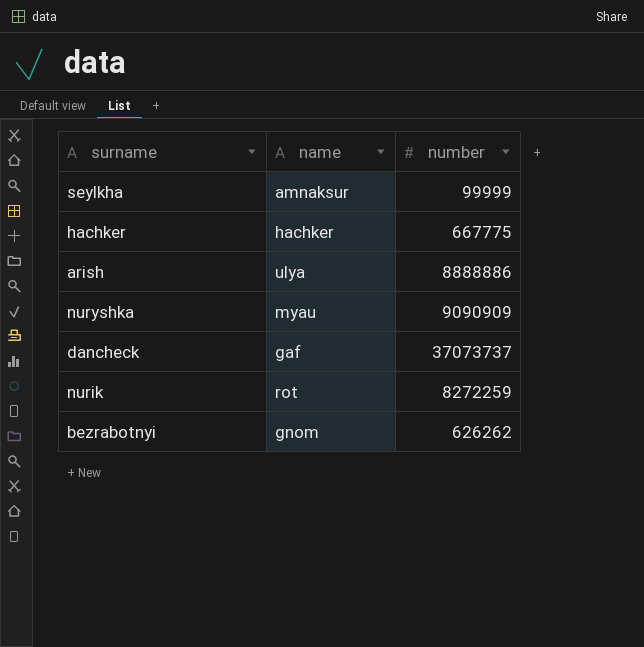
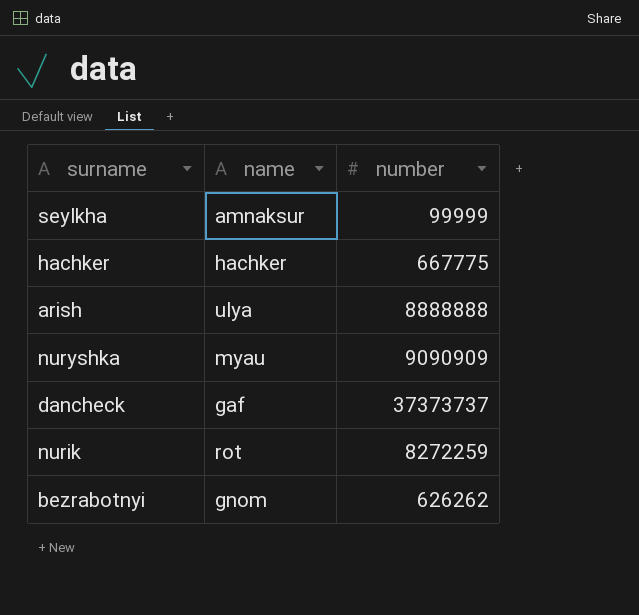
arish | number: 8888886 -> 8888888
dancheck | number: 37073737 -> 37373737

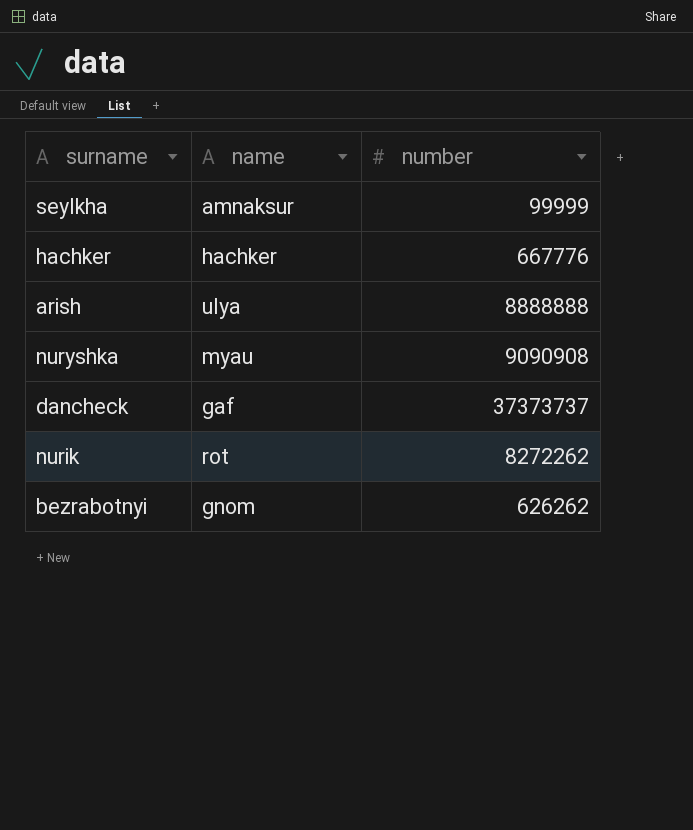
hachker | number: 667775 -> 667776
nuryshka | number: 9090909 -> 9090908
nurik | number: 8272259 -> 8272262

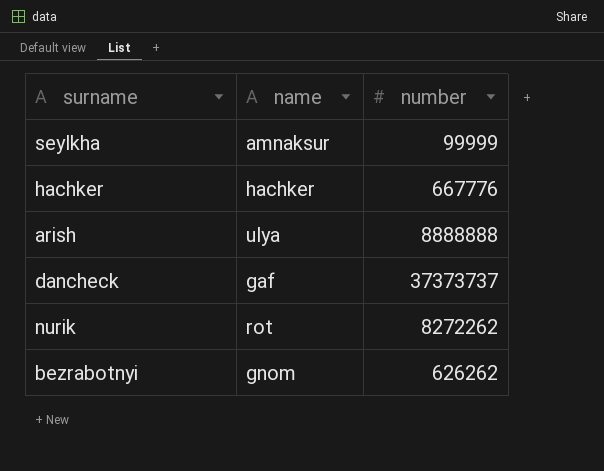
row nuryshka: myau | 9090908 -> none

